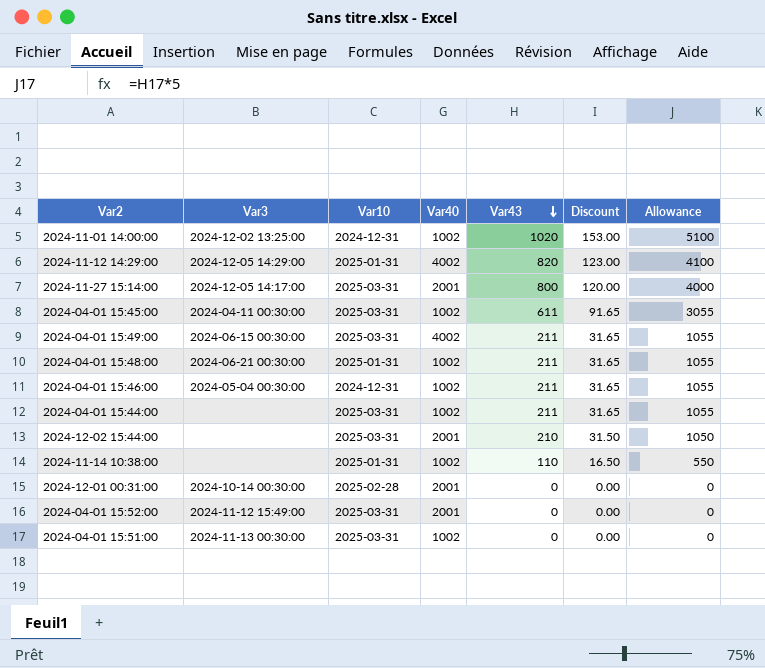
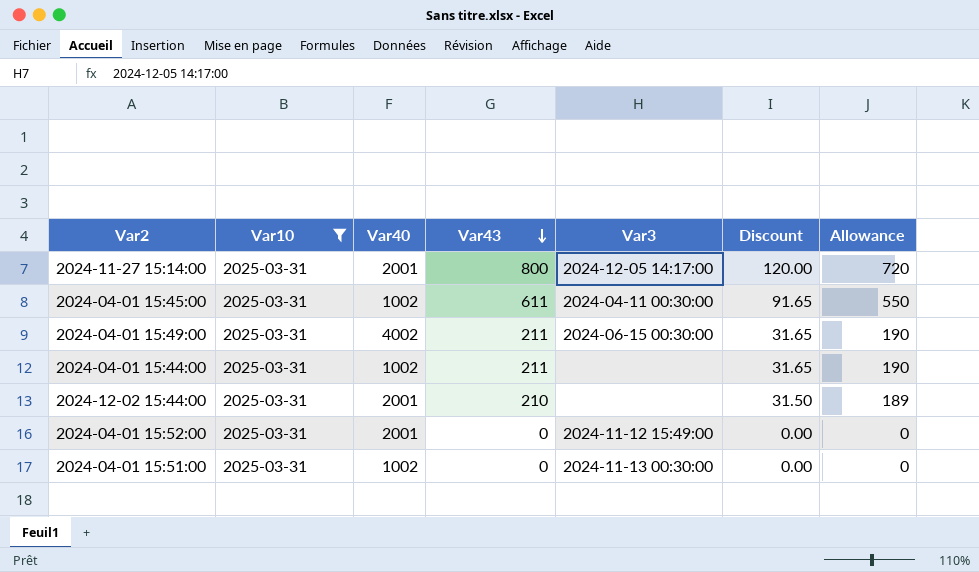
filter: none -> Var10 = 2025-03-31
column Var3 | position: 2 -> 5
column Allowance | formula: [Var43] * 5 -> [Var43] * 0.9

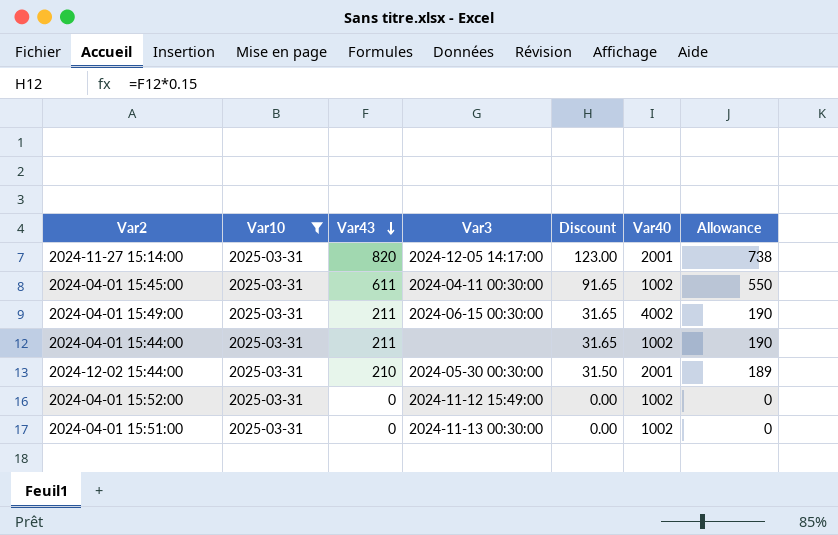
column Var40 | position: 3 -> 6
2024-11-27 15:14:00 | Var43: 800 -> 820
2024-11-27 15:14:00 | Discount: 120.00 -> 123.00
2024-11-27 15:14:00 | Allowance: 720 -> 738
2024-12-02 15:44:00 | Var3: none -> 2024-05-30 00:30:00
2024-04-01 15:52:00 | Var40: 2001 -> 1002

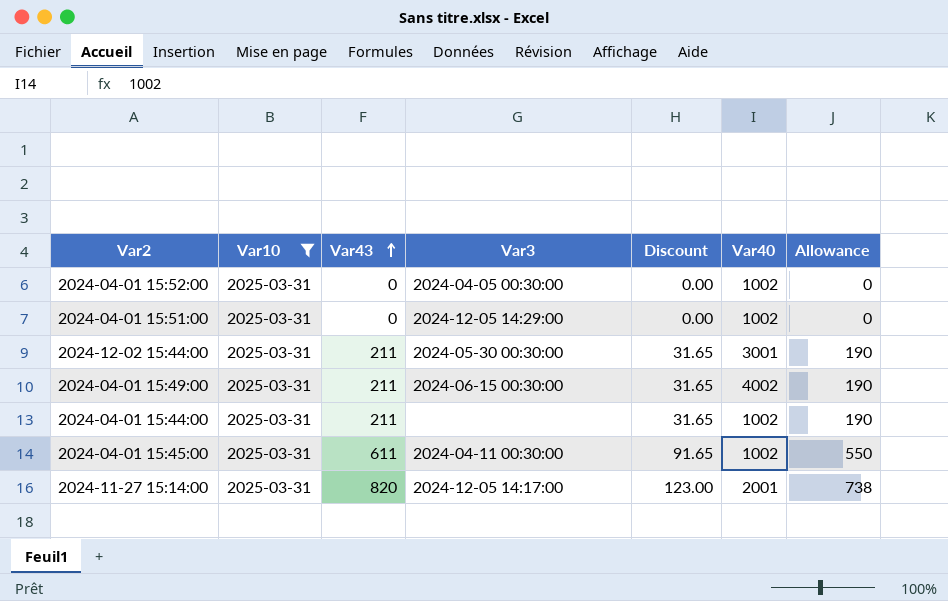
row order: Var43 descending -> Var43 ascending
2024-04-01 15:52:00 | Var3: 2024-11-12 15:49:00 -> 2024-04-05 00:30:00
2024-04-01 15:51:00 | Var3: 2024-11-13 00:30:00 -> 2024-12-05 14:29:00
2024-12-02 15:44:00 | Var43: 210 -> 211
2024-12-02 15:44:00 | Discount: 31.50 -> 31.65
2024-12-02 15:44:00 | Var40: 2001 -> 3001
2024-12-02 15:44:00 | Allowance: 189 -> 190

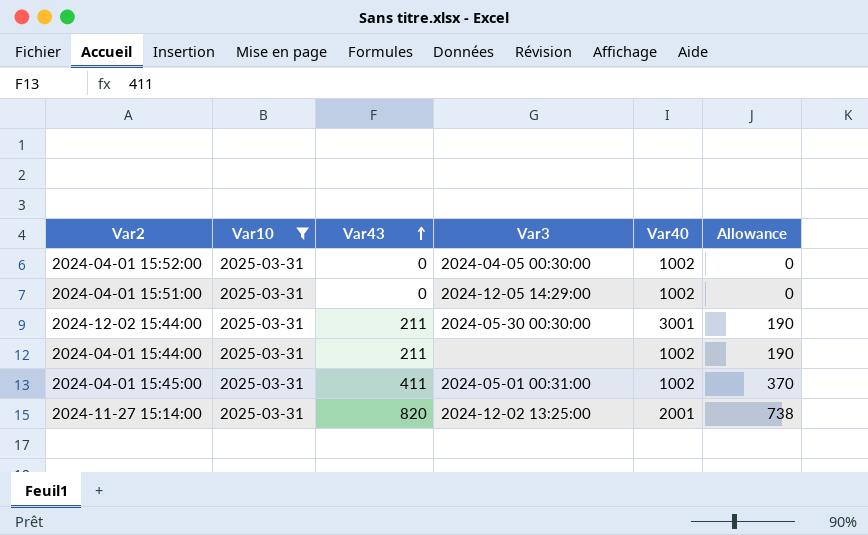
column Discount | formula: [Var43] * 0.15 -> none
row 2024-04-01 15:49:00: 2025-03-31 | 211 | 2024-06-15 00:30:00 | 31.65 | 4002 | 190 -> none
2024-04-01 15:45:00 | Var43: 611 -> 411
2024-04-01 15:45:00 | Var3: 2024-04-11 00:30:00 -> 2024-05-01 00:31:00
2024-04-01 15:45:00 | Allowance: 550 -> 370
2024-11-27 15:14:00 | Var3: 2024-12-05 14:17:00 -> 2024-12-02 13:25:00

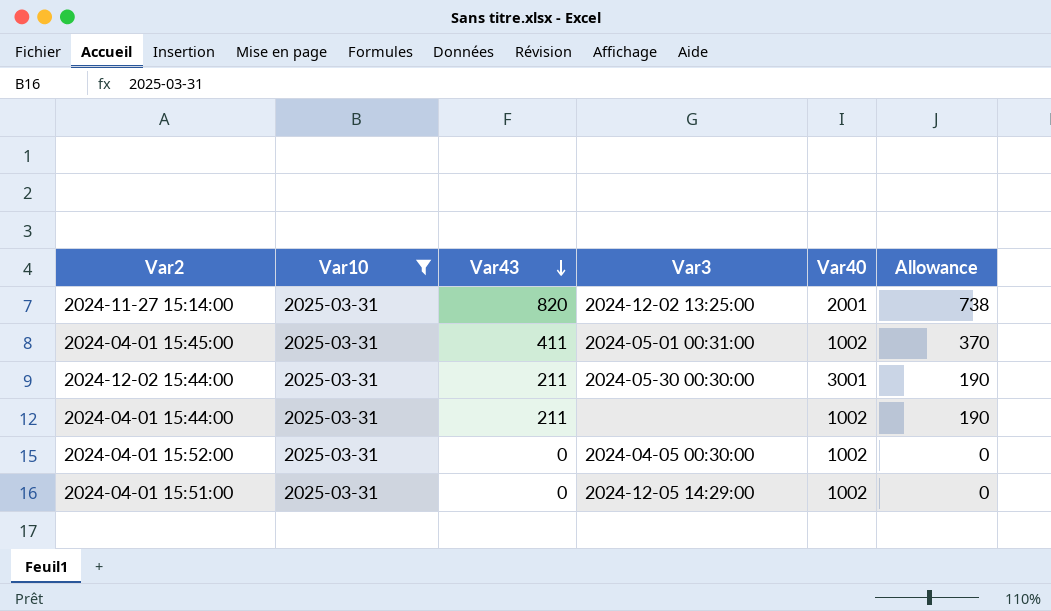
row order: Var43 ascending -> Var43 descending

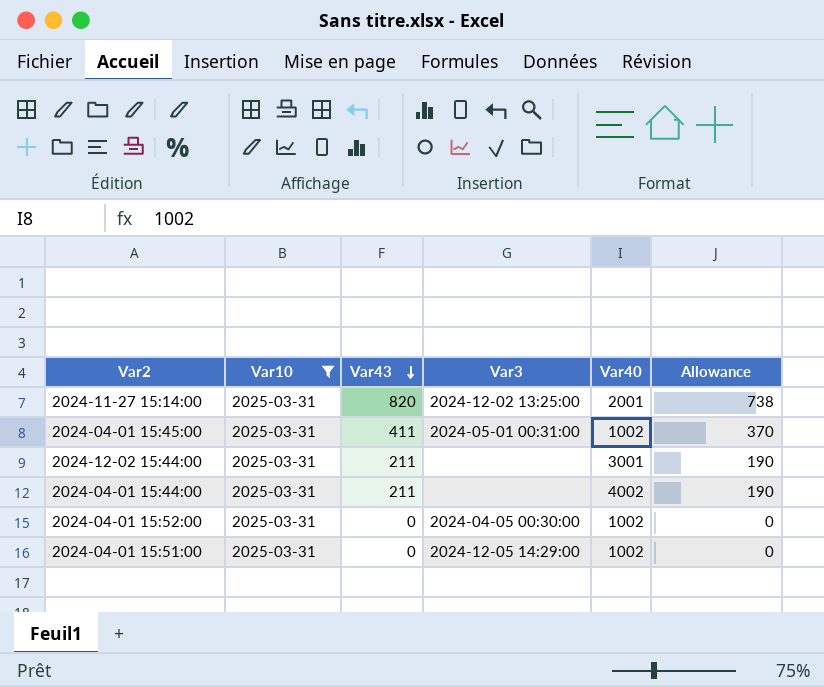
2024-12-02 15:44:00 | Var3: 2024-05-30 00:30:00 -> none
2024-04-01 15:44:00 | Var40: 1002 -> 4002

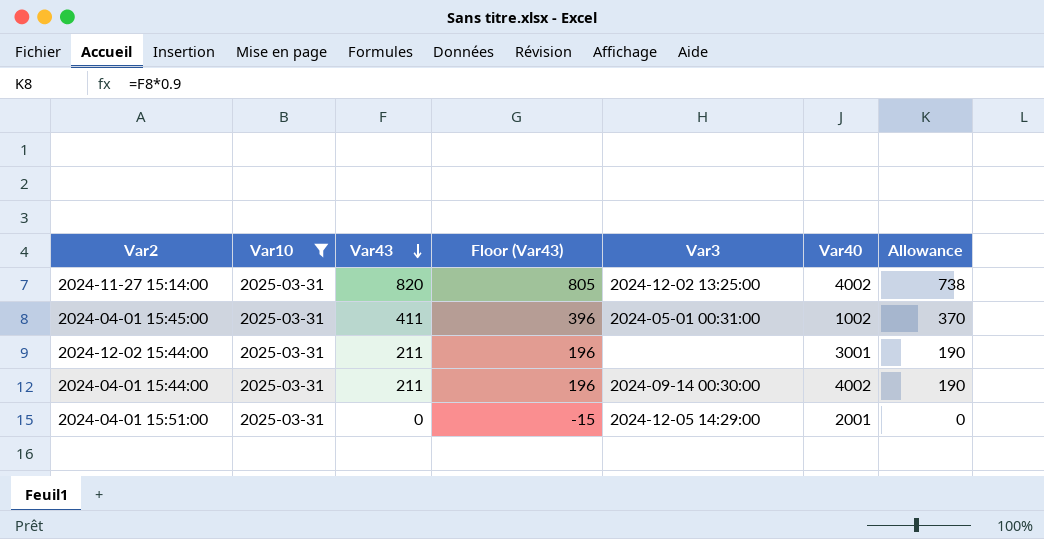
column Floor (Var43) | formula: none -> [Var43] - 15
row 2024-04-01 15:52:00: 2025-03-31 | 0 | 2024-04-05 00:30:00 | 1002 | 0 -> none
2024-11-27 15:14:00 | Var40: 2001 -> 4002
2024-04-01 15:44:00 | Var3: none -> 2024-09-14 00:30:00
2024-04-01 15:51:00 | Var40: 1002 -> 2001

